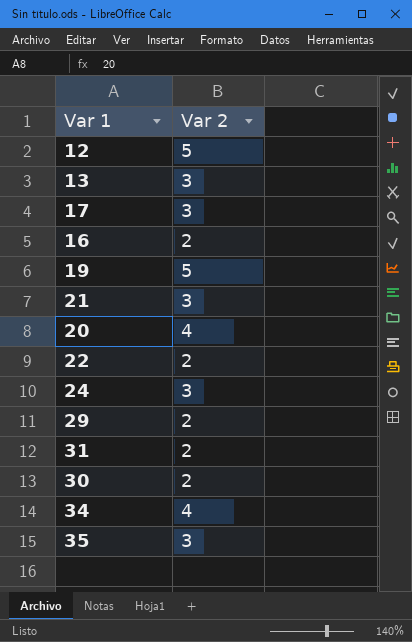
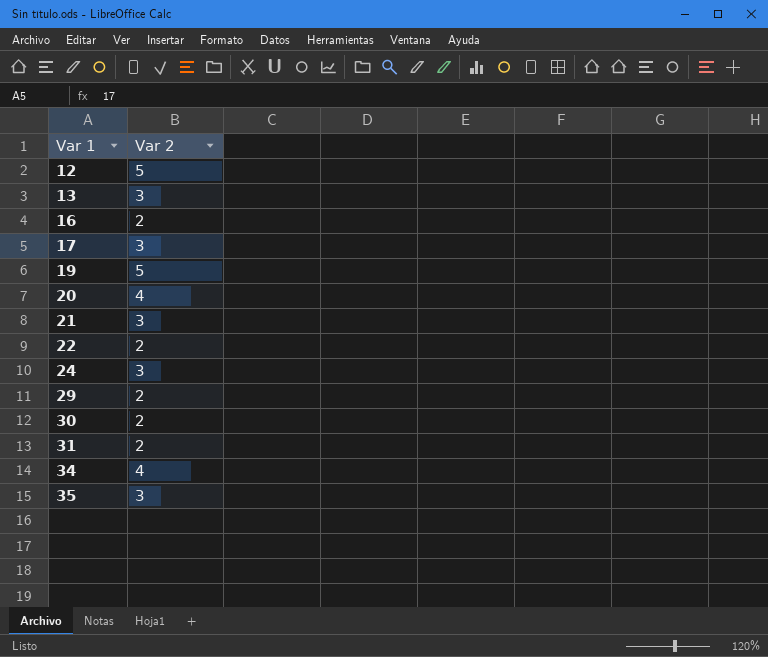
row order: none -> Var 1 ascending

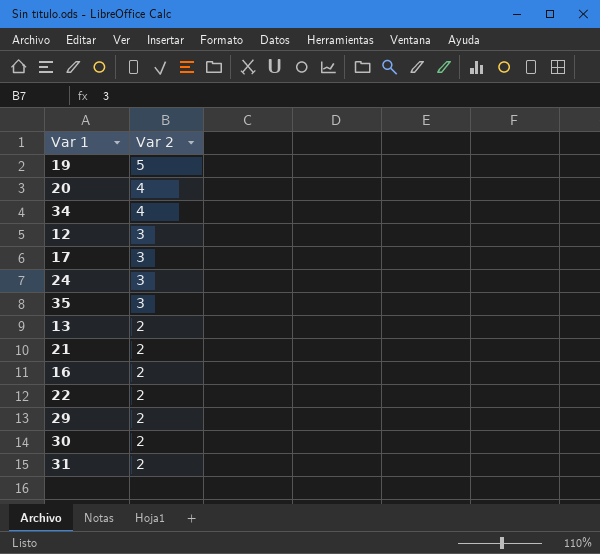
row order: Var 1 ascending -> Var 2 descending
12 | Var 2: 5 -> 3
13 | Var 2: 3 -> 2
21 | Var 2: 3 -> 2

